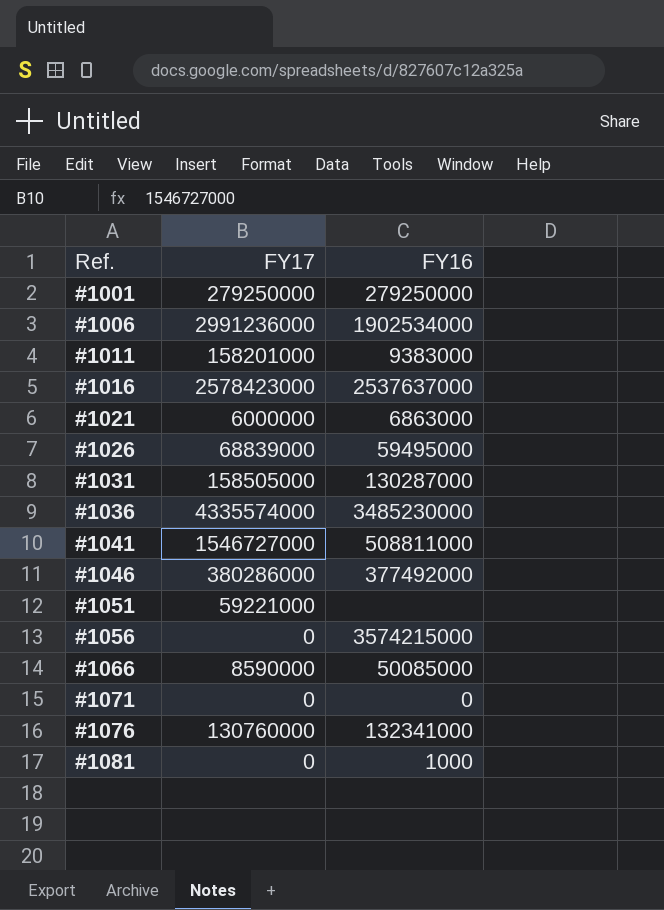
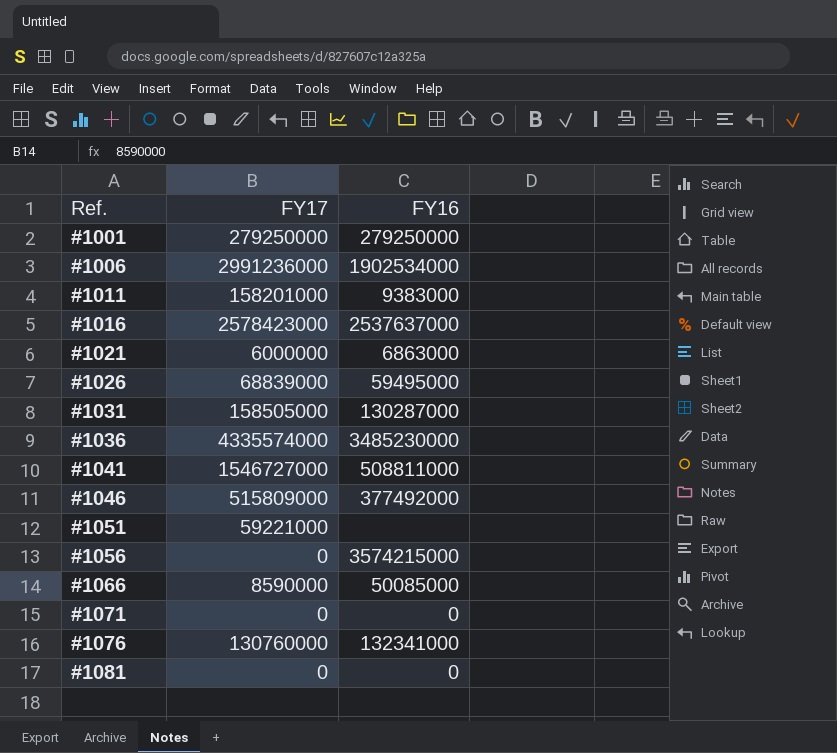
#1046 | FY17: 380286000 -> 515809000
#1081 | FY16: 1000 -> 0

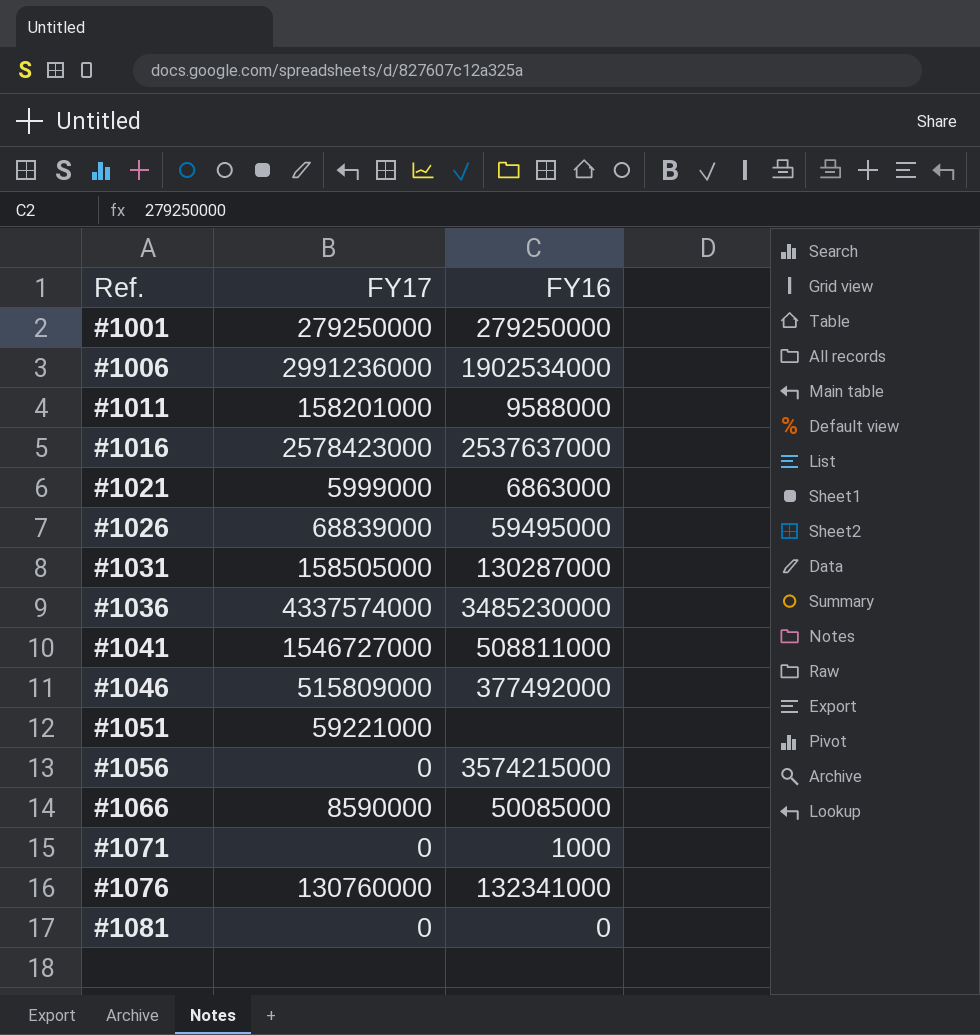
#1011 | FY16: 9383000 -> 9588000
#1021 | FY17: 6000000 -> 5999000
#1036 | FY17: 4335574000 -> 4337574000
#1071 | FY16: 0 -> 1000

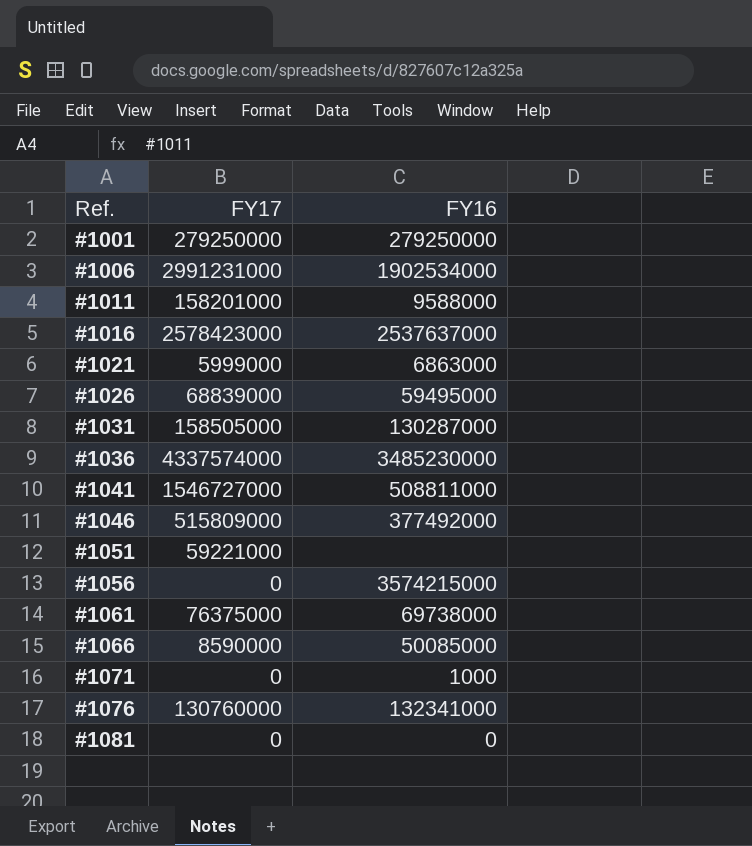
#1006 | FY17: 2991236000 -> 2991231000
row #1061: none -> 76375000 | 69738000

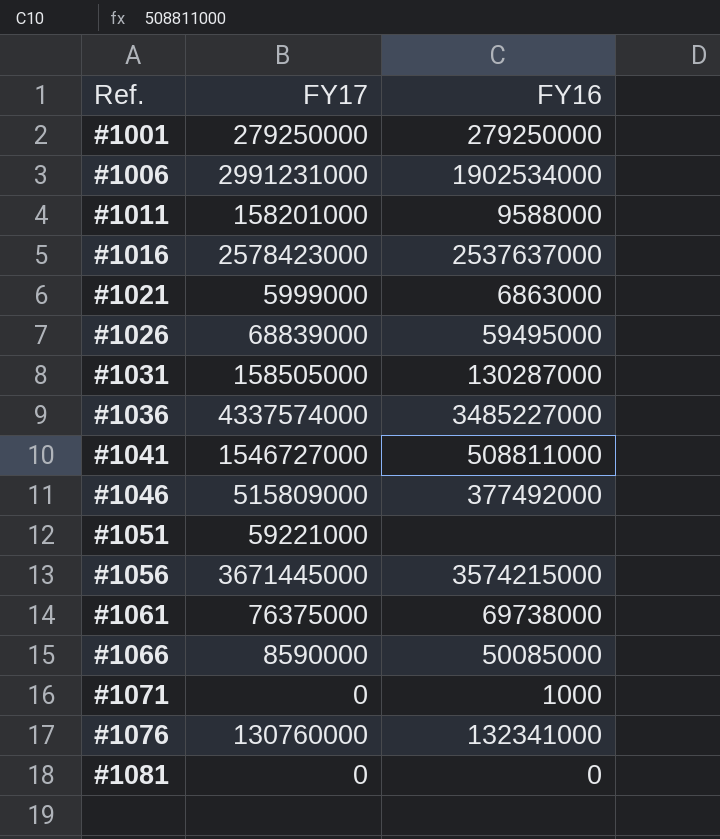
#1036 | FY16: 3485230000 -> 3485227000
#1056 | FY17: 0 -> 3671445000

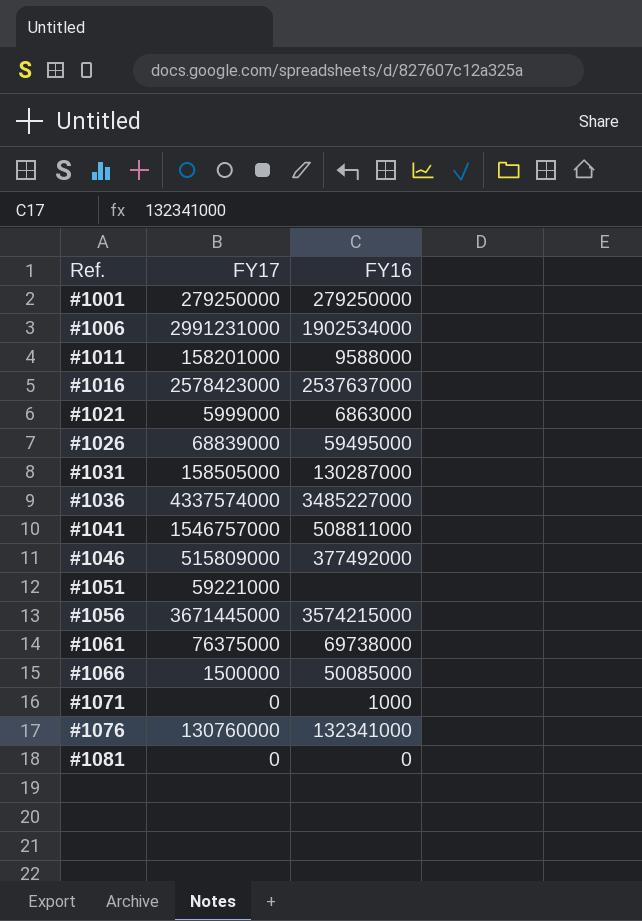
#1041 | FY17: 1546727000 -> 1546757000
#1066 | FY17: 8590000 -> 1500000

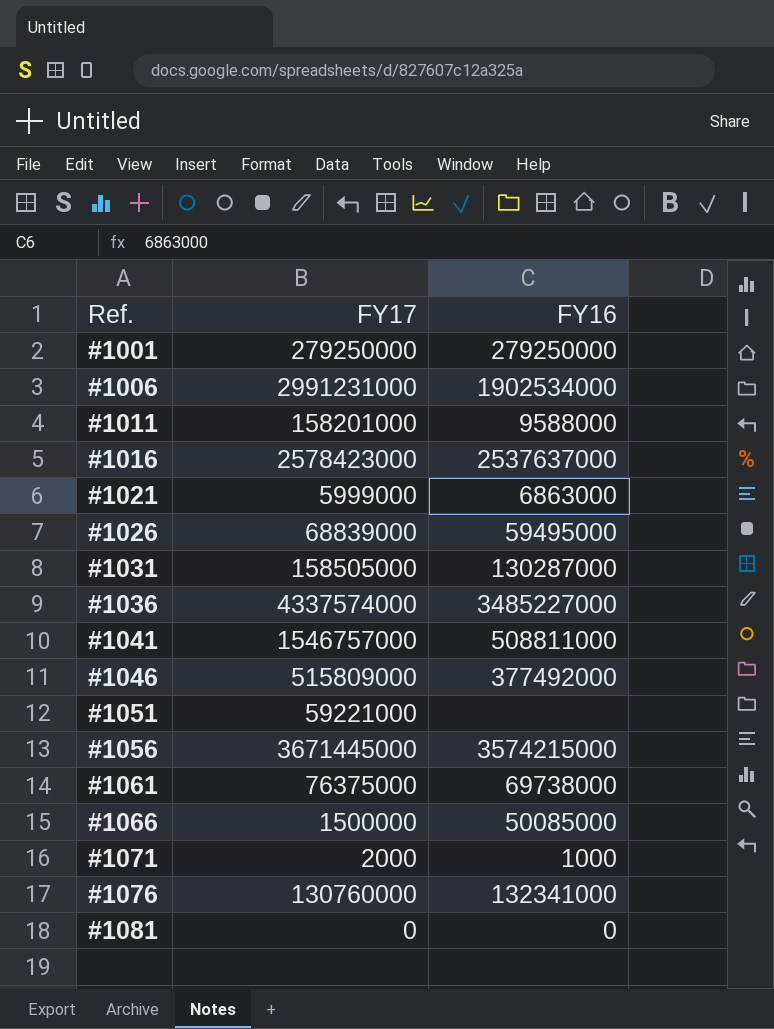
#1071 | FY17: 0 -> 2000

